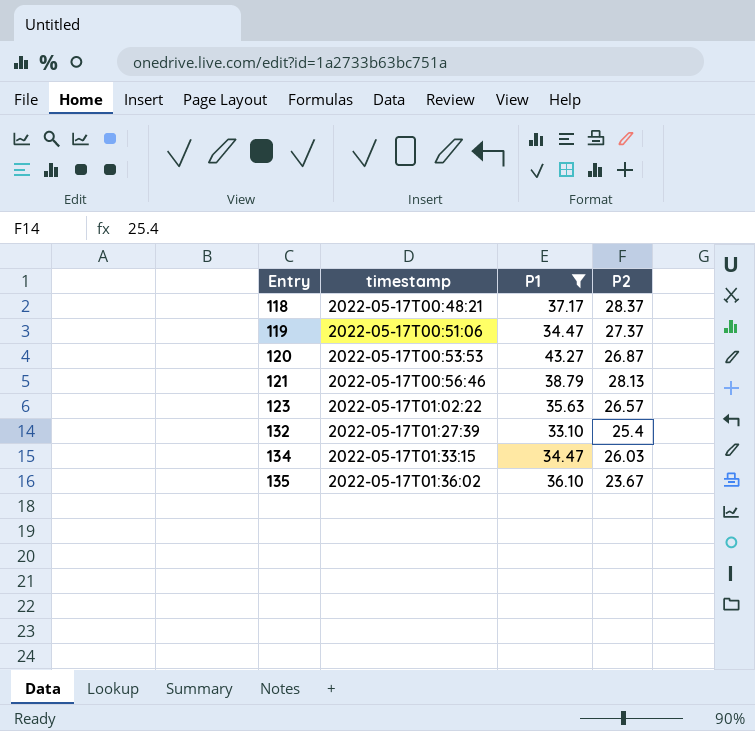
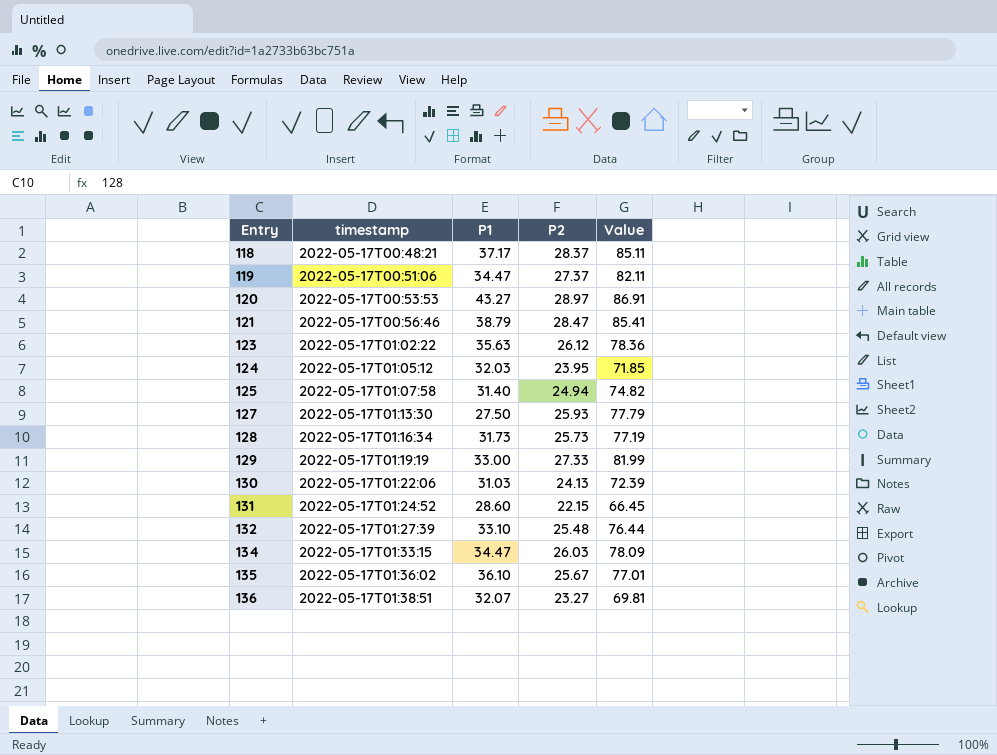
filter: P1 >= 33.10 -> none
column Value | formula: none -> [P2] * 3
120 | P2: 26.87 -> 28.97
121 | P2: 28.13 -> 28.47
123 | P2: 26.57 -> 26.12
132 | P2: 25.4 -> 25.48
135 | P2: 23.67 -> 25.67

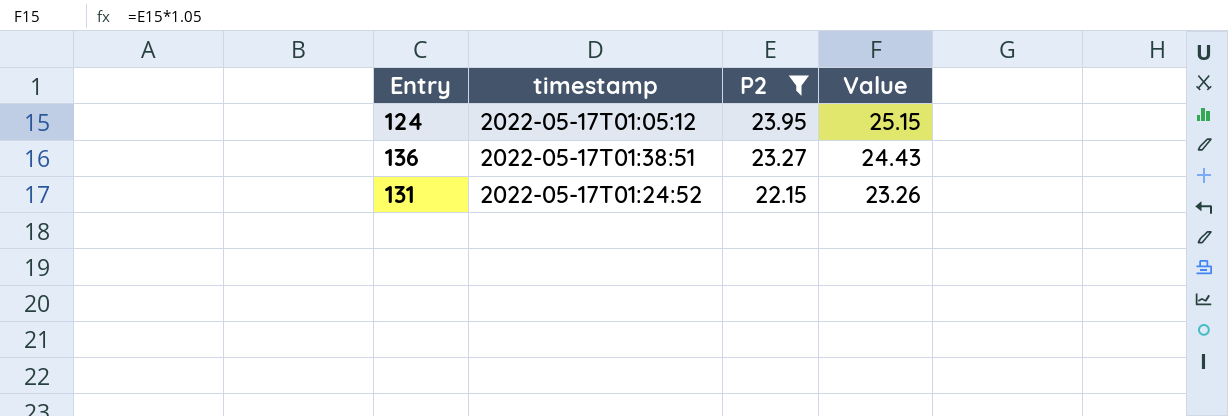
filter: none -> P2 <= 23.95
row order: Entry ascending -> P2 descending
column P1 | position: 3 -> none
column Value | formula: [P2] * 3 -> [P2] * 1.05

